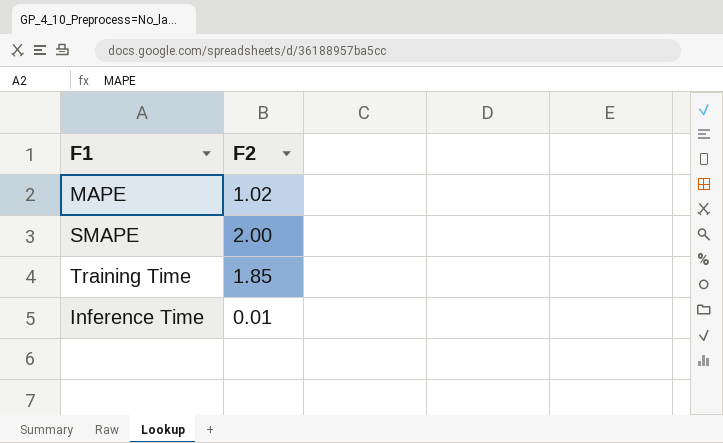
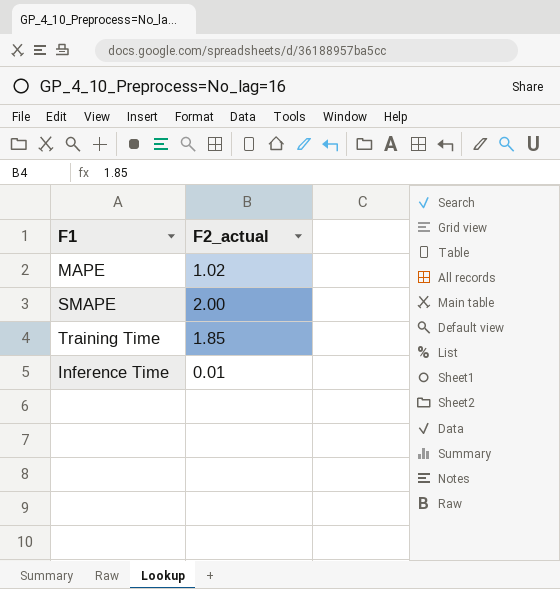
column name: F2 -> F2_actual

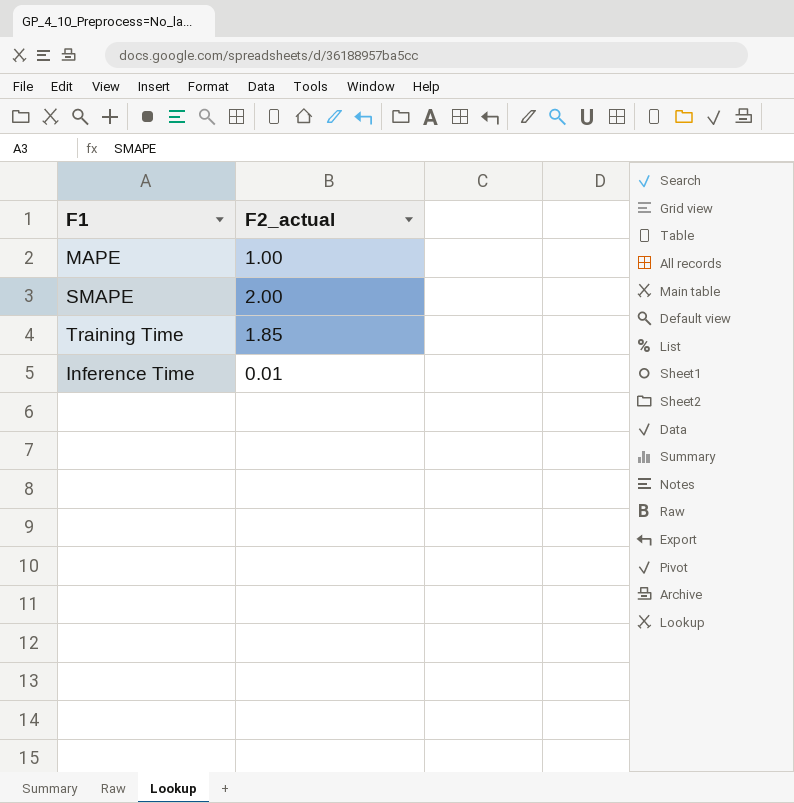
MAPE | F2_actual: 1.02 -> 1.00

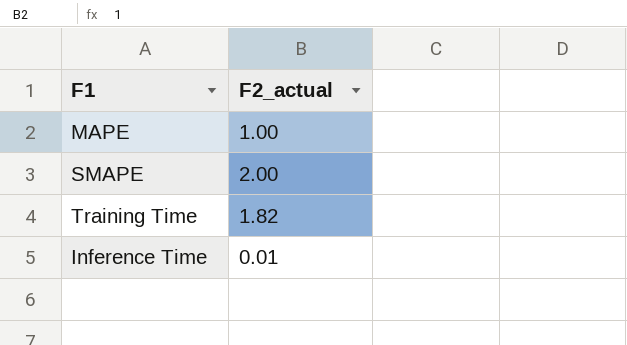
Training Time | F2_actual: 1.85 -> 1.82

